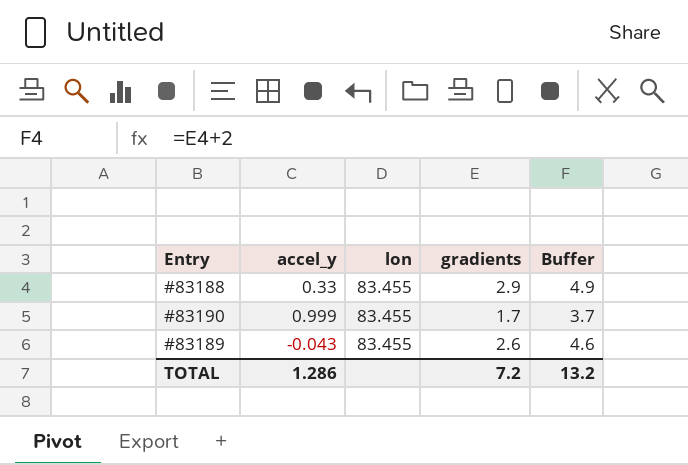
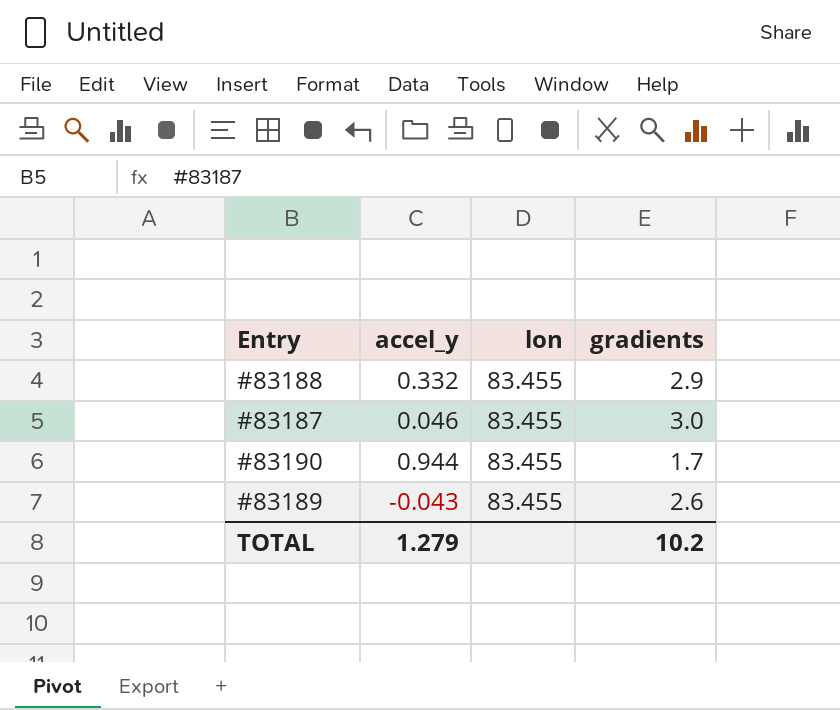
column Buffer | formula: [gradients] + 2 -> none
#83188 | accel_y: 0.33 -> 0.332
row #83187: none -> 0.046 | 83.455 | 3.0
#83190 | accel_y: 0.999 -> 0.944
TOTAL | accel_y: 1.286 -> 1.279
TOTAL | gradients: 7.2 -> 10.2

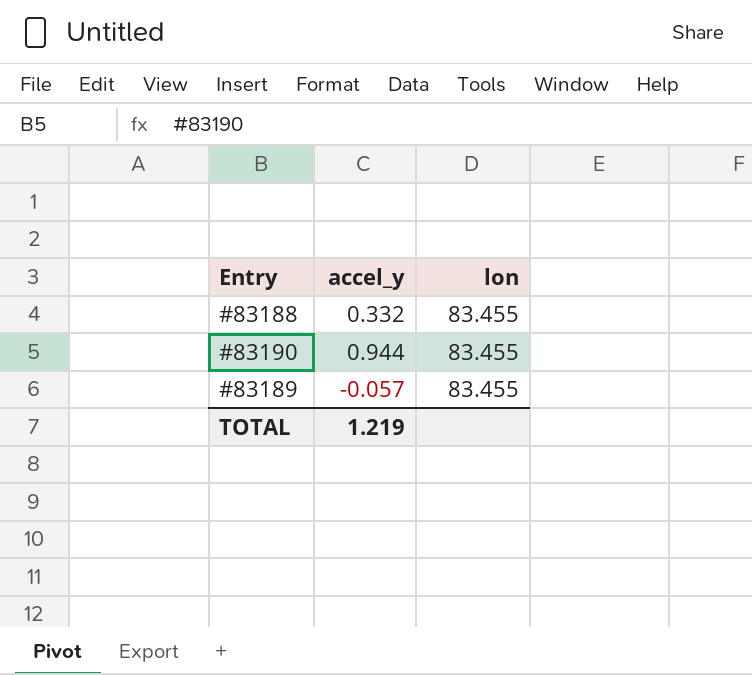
column gradients | position: 4 -> none
row #83187: 0.046 | 83.455 | 3.0 -> none
#83189 | accel_y: -0.043 -> -0.057
TOTAL | accel_y: 1.279 -> 1.219

